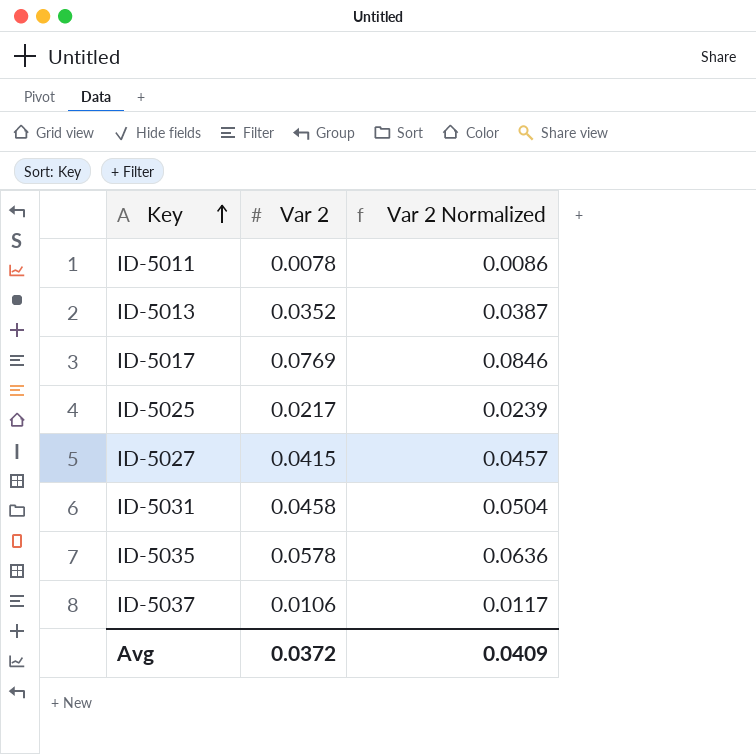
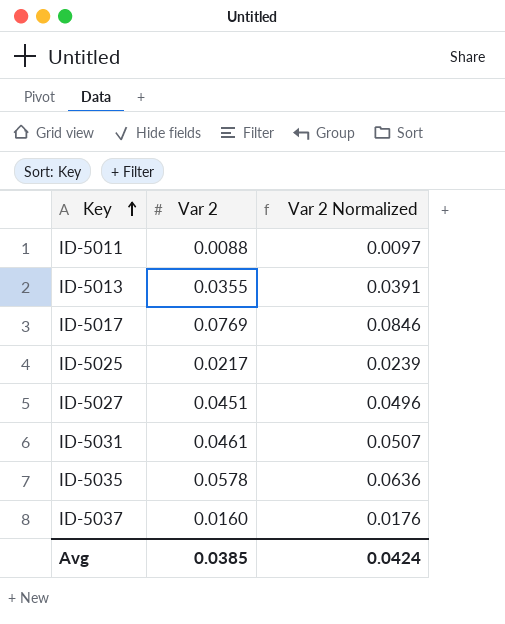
ID-5011 | Var 2: 0.0078 -> 0.0088
ID-5011 | Var 2 Normalized: 0.0086 -> 0.0097
ID-5013 | Var 2: 0.0352 -> 0.0355
ID-5013 | Var 2 Normalized: 0.0387 -> 0.0391
ID-5027 | Var 2: 0.0415 -> 0.0451
ID-5027 | Var 2 Normalized: 0.0457 -> 0.0496
ID-5031 | Var 2: 0.0458 -> 0.0461
ID-5031 | Var 2 Normalized: 0.0504 -> 0.0507
ID-5037 | Var 2: 0.0106 -> 0.0160
ID-5037 | Var 2 Normalized: 0.0117 -> 0.0176
Avg | Var 2: 0.0372 -> 0.0385
Avg | Var 2 Normalized: 0.0409 -> 0.0424

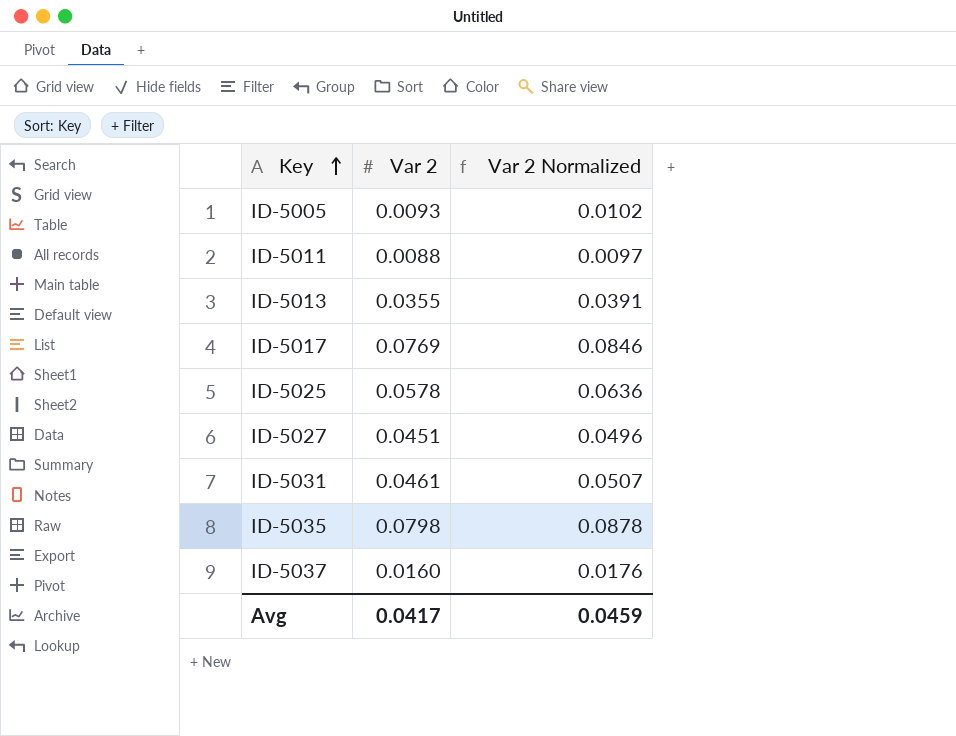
row ID-5005: none -> 0.0093 | 0.0102
ID-5025 | Var 2: 0.0217 -> 0.0578
ID-5025 | Var 2 Normalized: 0.0239 -> 0.0636
ID-5035 | Var 2: 0.0578 -> 0.0798
ID-5035 | Var 2 Normalized: 0.0636 -> 0.0878
Avg | Var 2: 0.0385 -> 0.0417
Avg | Var 2 Normalized: 0.0424 -> 0.0459

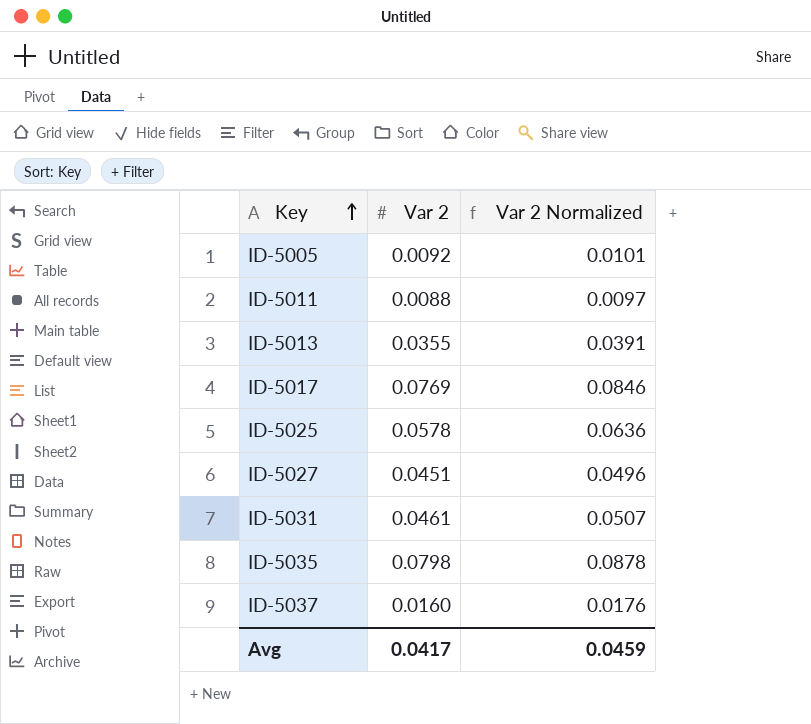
ID-5005 | Var 2: 0.0093 -> 0.0092
ID-5005 | Var 2 Normalized: 0.0102 -> 0.0101

